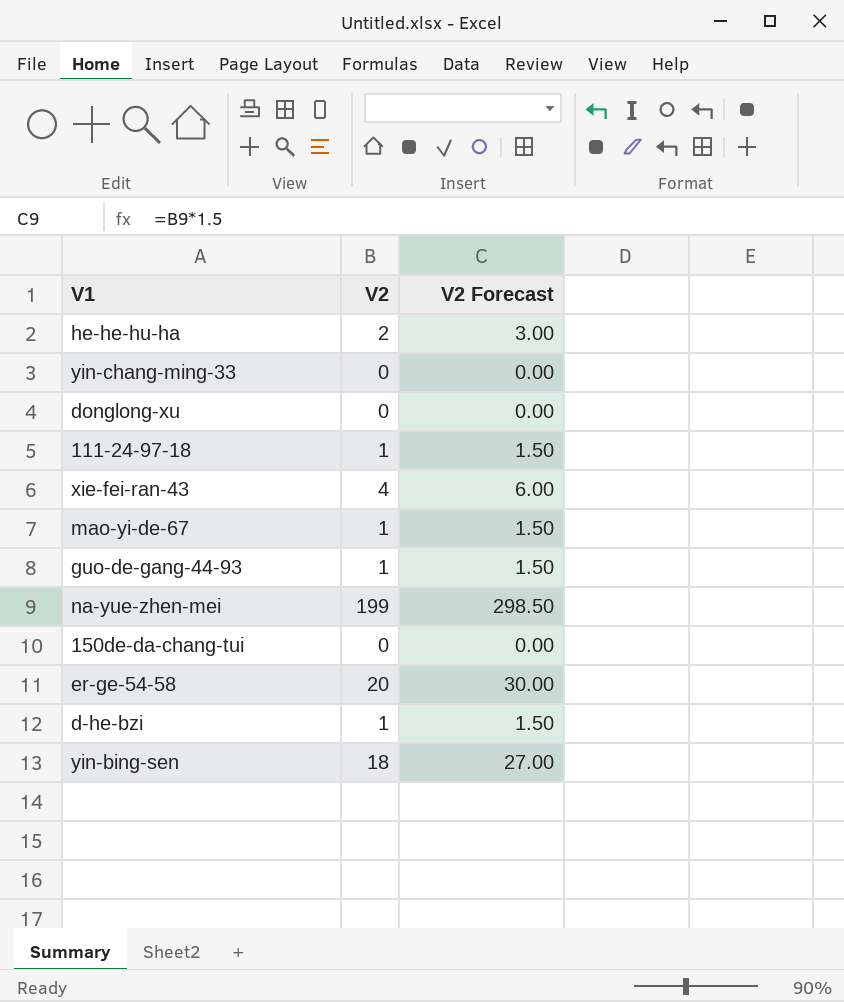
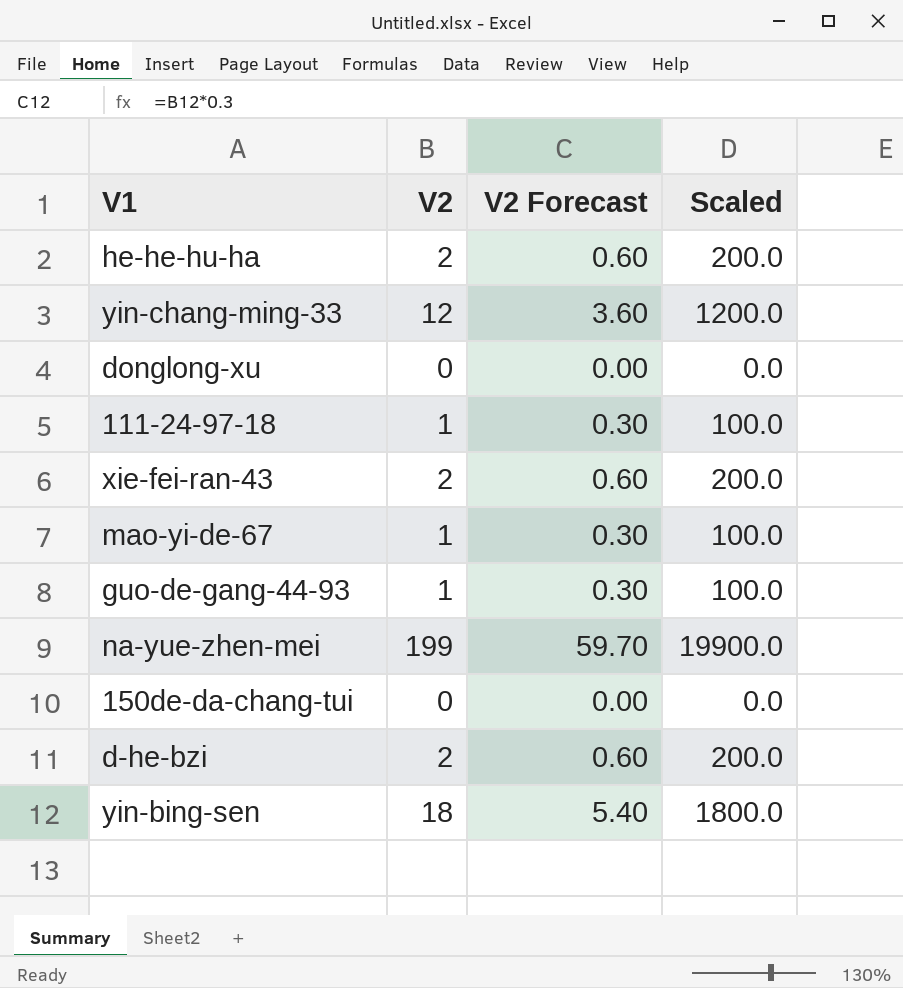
column V2 Forecast | formula: [V2] * 1.5 -> [V2] * 0.3
column Scaled | formula: none -> [V2] * 100
row er-ge-54-58: 20 | 30.00 -> none
yin-chang-ming-33 | V2: 0 -> 12
xie-fei-ran-43 | V2: 4 -> 2
d-he-bzi | V2: 1 -> 2

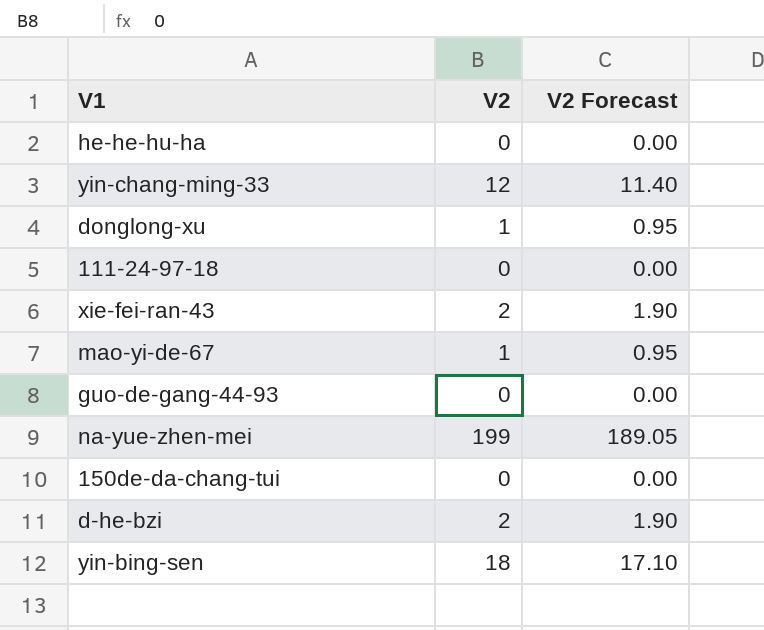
column Scaled | formula: [V2] * 100 -> none
column V2 Forecast | formula: [V2] * 0.3 -> [V2] * 0.95
he-he-hu-ha | V2: 2 -> 0
donglong-xu | V2: 0 -> 1
111-24-97-18 | V2: 1 -> 0
guo-de-gang-44-93 | V2: 1 -> 0

